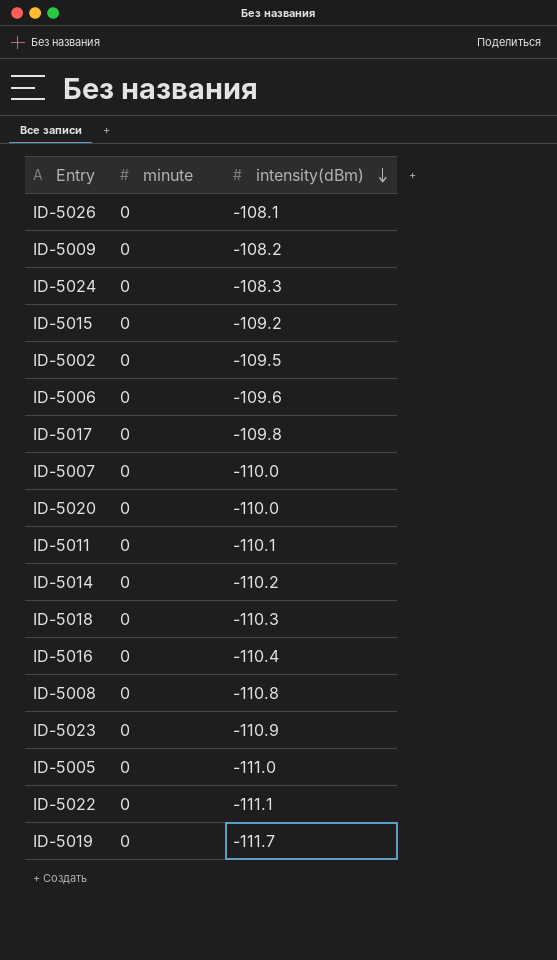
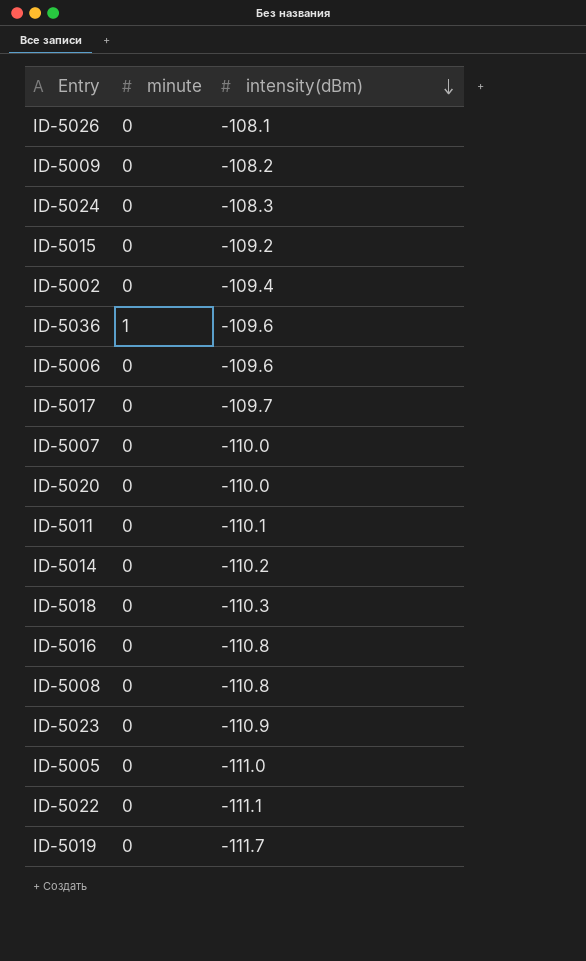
ID-5002 | intensity(dBm): -109.5 -> -109.4
row ID-5036: none -> 1 | -109.6
ID-5017 | intensity(dBm): -109.8 -> -109.7
ID-5016 | intensity(dBm): -110.4 -> -110.8

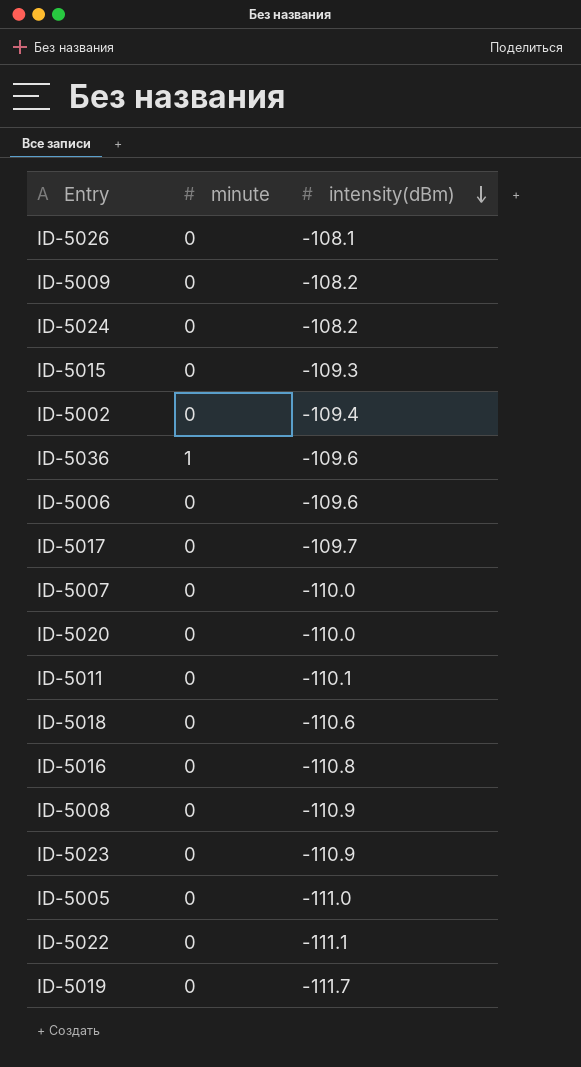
row ID-5014: 0 | -110.2 -> none
ID-5024 | intensity(dBm): -108.3 -> -108.2
ID-5015 | intensity(dBm): -109.2 -> -109.3
ID-5018 | intensity(dBm): -110.3 -> -110.6
ID-5008 | intensity(dBm): -110.8 -> -110.9

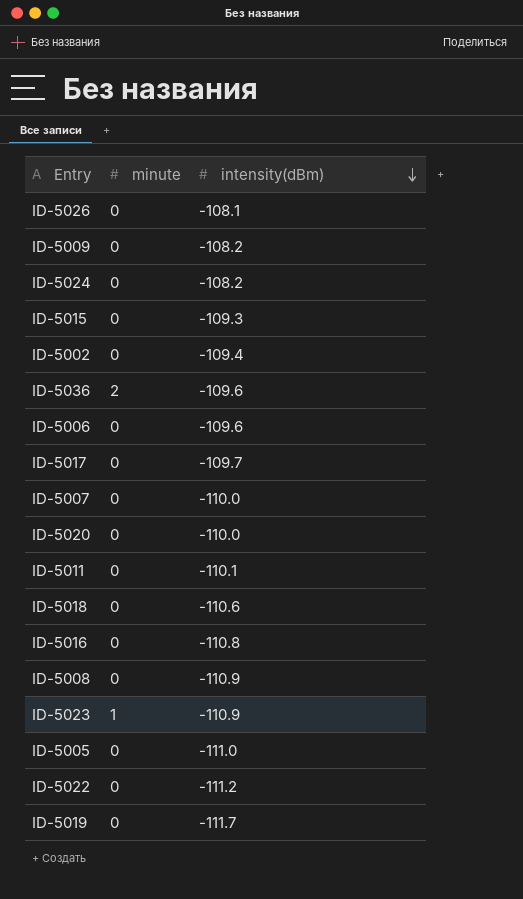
ID-5036 | minute: 1 -> 2
ID-5023 | minute: 0 -> 1
ID-5022 | intensity(dBm): -111.1 -> -111.2

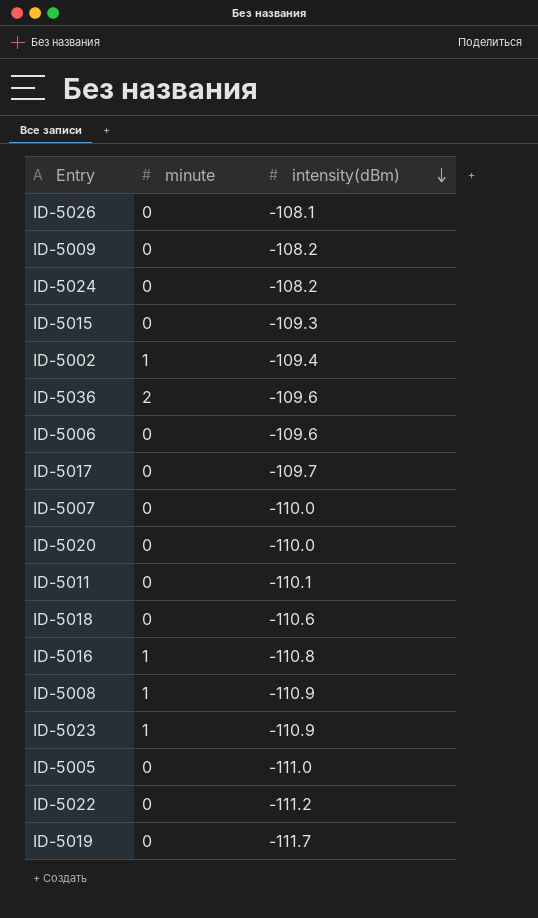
ID-5002 | minute: 0 -> 1
ID-5016 | minute: 0 -> 1
ID-5008 | minute: 0 -> 1

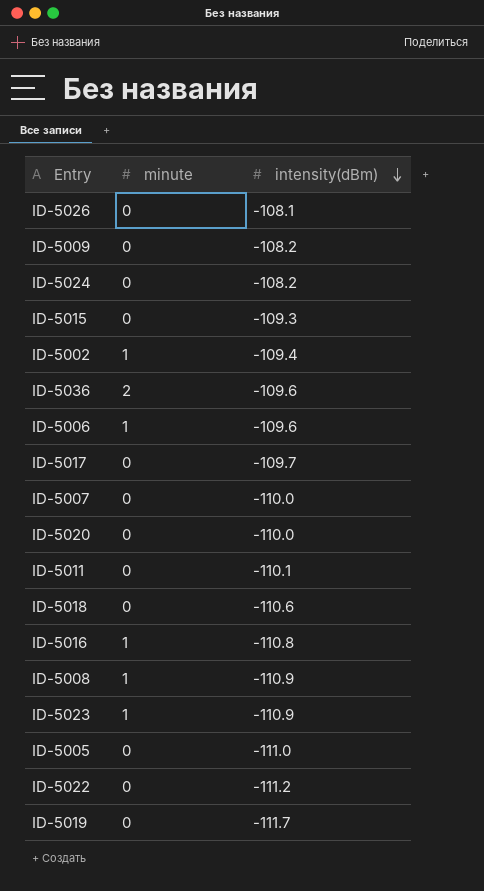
ID-5006 | minute: 0 -> 1

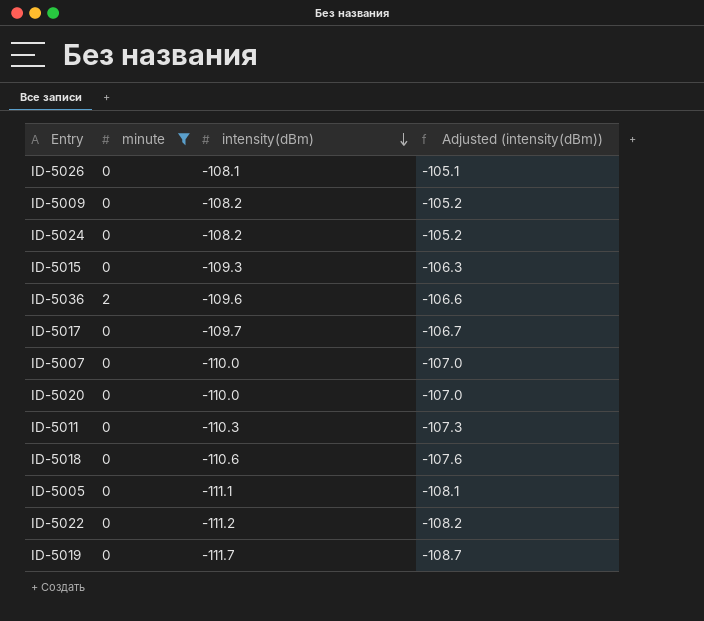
filter: none -> minute != 1
column Adjusted (intensity(dBm)) | formula: none -> [intensity(dBm)] + 3
ID-5011 | intensity(dBm): -110.1 -> -110.3
ID-5005 | intensity(dBm): -111.0 -> -111.1

